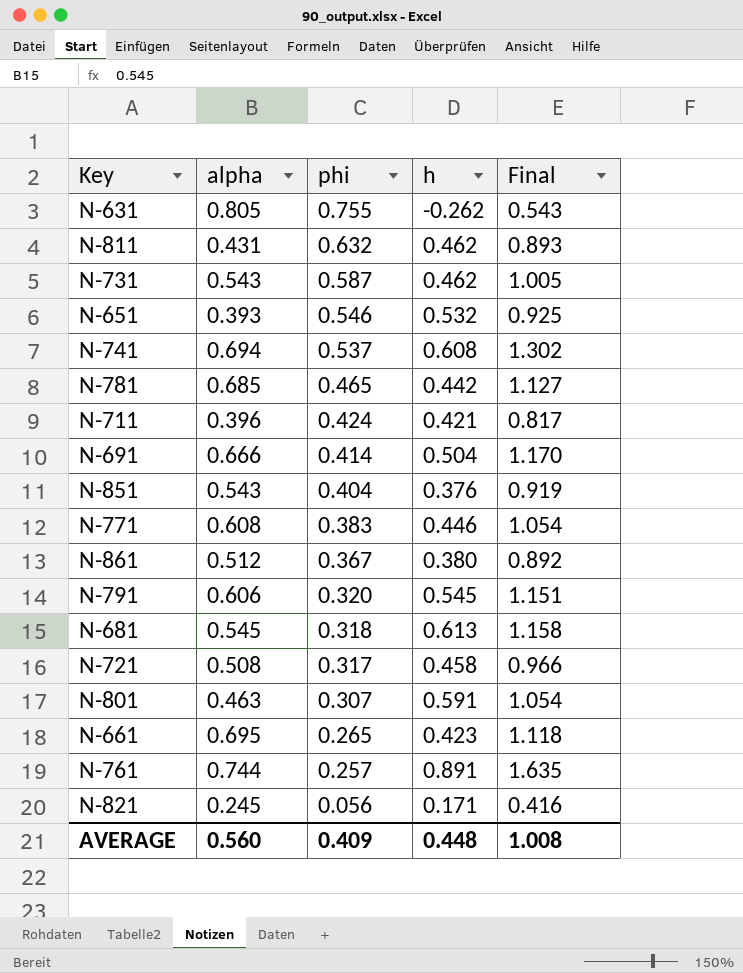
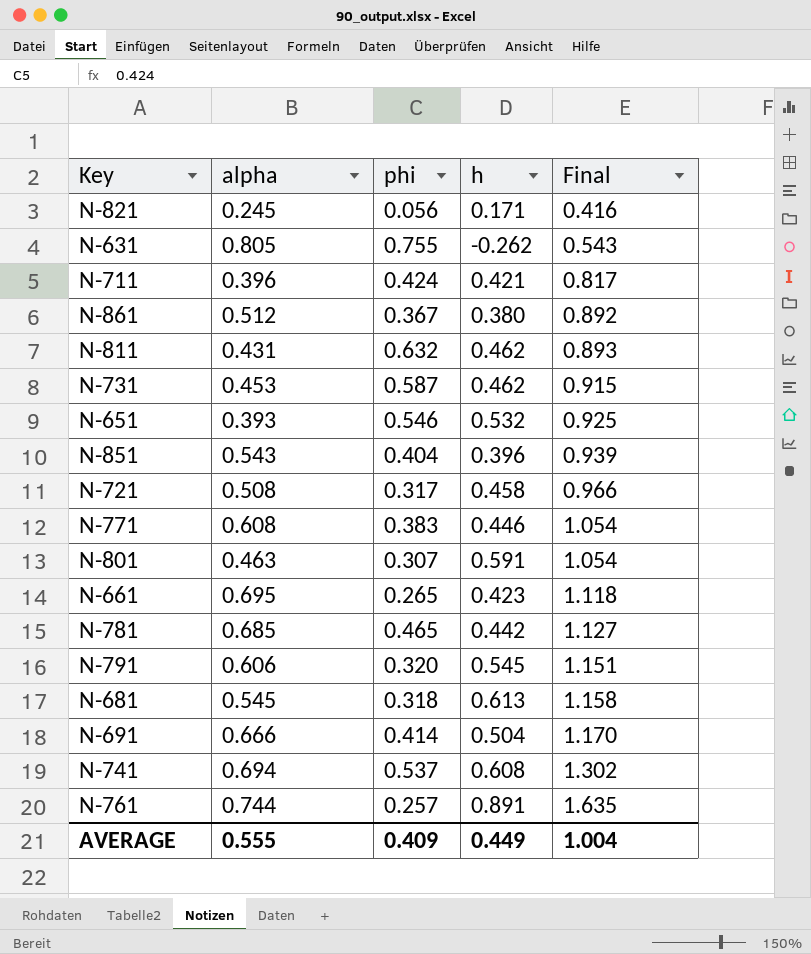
row order: phi descending -> Final ascending
N-731 | alpha: 0.543 -> 0.453
N-731 | Final: 1.005 -> 0.915
N-851 | h: 0.376 -> 0.396
N-851 | Final: 0.919 -> 0.939
AVERAGE | alpha: 0.560 -> 0.555
AVERAGE | h: 0.448 -> 0.449
AVERAGE | Final: 1.008 -> 1.004

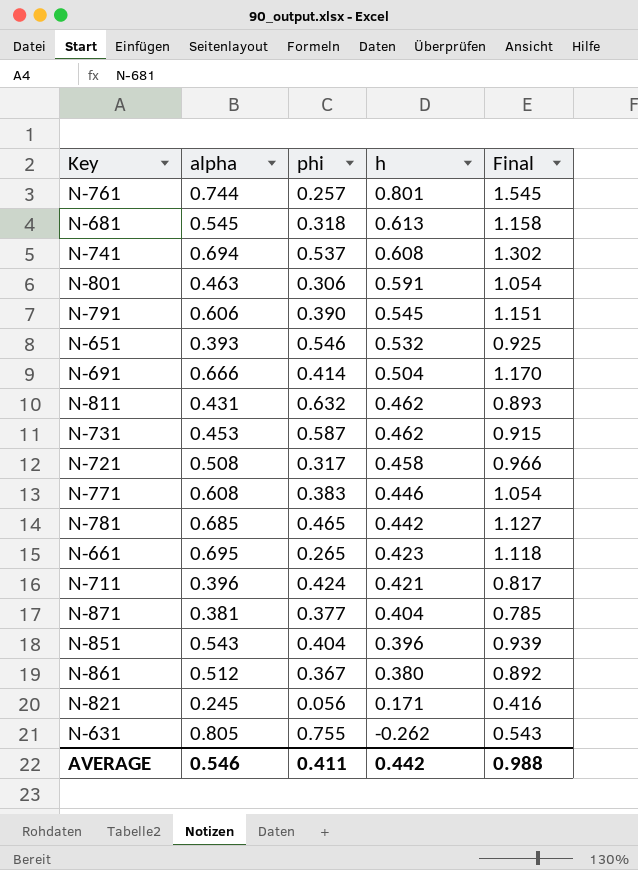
row order: Final ascending -> h descending
N-761 | h: 0.891 -> 0.801
N-761 | Final: 1.635 -> 1.545
N-801 | phi: 0.307 -> 0.306
N-791 | phi: 0.320 -> 0.390
row N-871: none -> 0.381 | 0.377 | 0.404 | 0.785
AVERAGE | alpha: 0.555 -> 0.546
AVERAGE | phi: 0.409 -> 0.411
AVERAGE | h: 0.449 -> 0.442
AVERAGE | Final: 1.004 -> 0.988

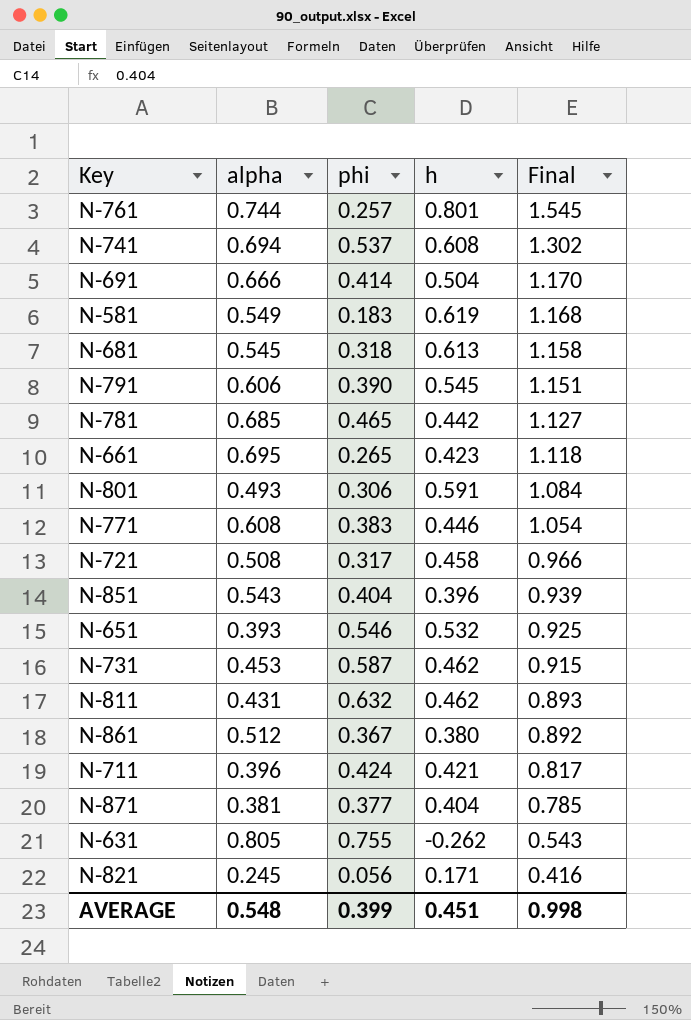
row order: h descending -> Final descending
row N-581: none -> 0.549 | 0.183 | 0.619 | 1.168
N-801 | alpha: 0.463 -> 0.493
N-801 | Final: 1.054 -> 1.084
AVERAGE | alpha: 0.546 -> 0.548
AVERAGE | phi: 0.411 -> 0.399
AVERAGE | h: 0.442 -> 0.451
AVERAGE | Final: 0.988 -> 0.998

